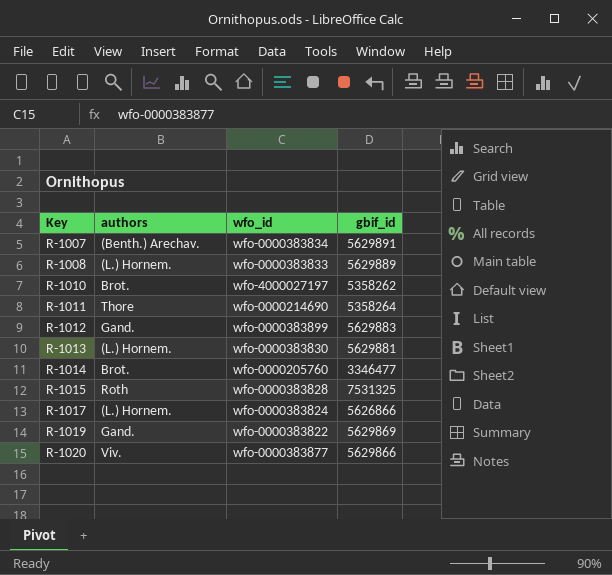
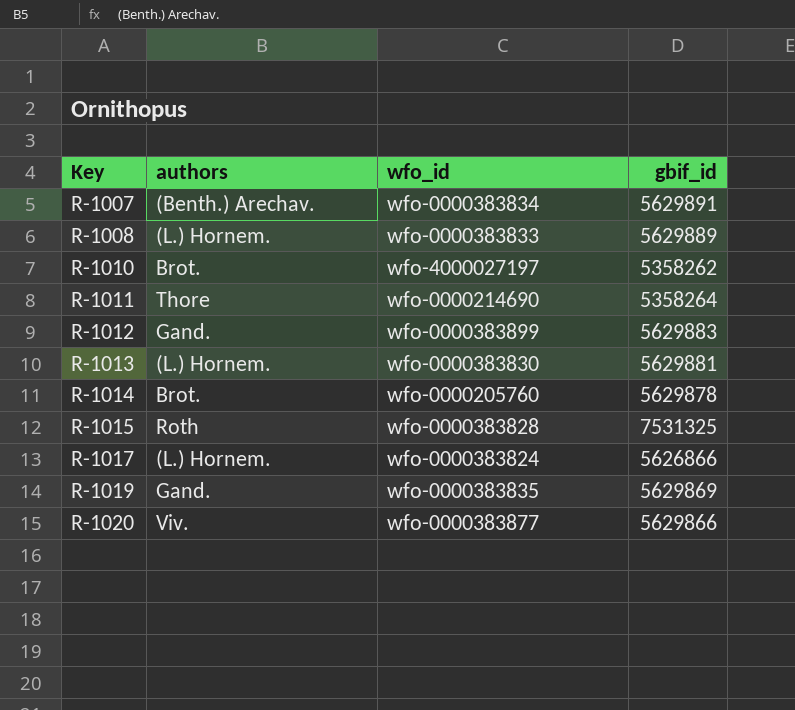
R-1014 | gbif_id: 3346477 -> 5629878
R-1019 | wfo_id: wfo-0000383822 -> wfo-0000383835

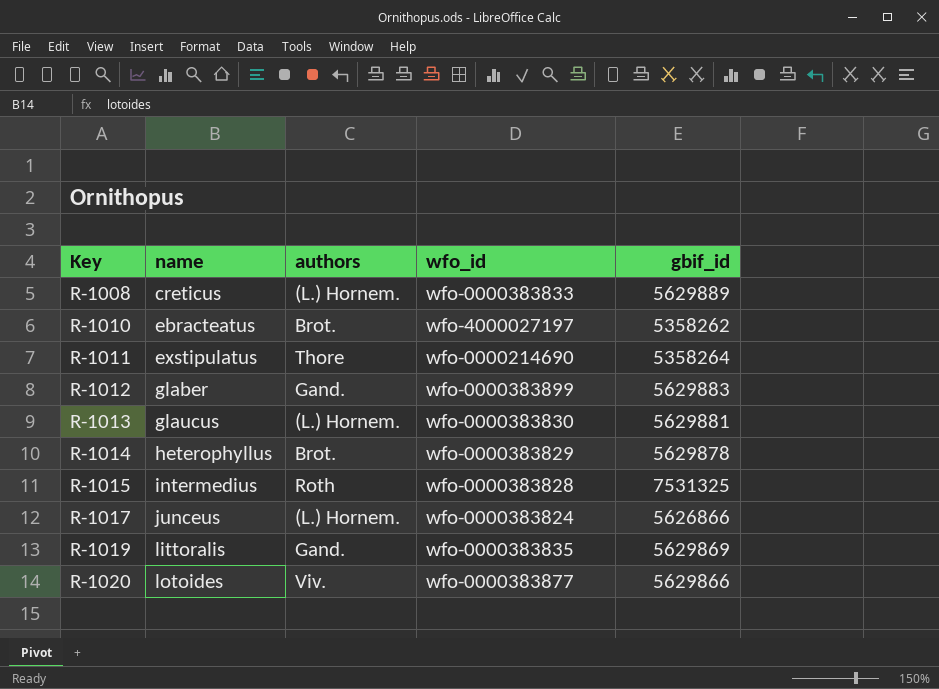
column name | position: none -> 2
row R-1007: (Benth.) Arechav. | wfo-0000383834 | 5629891 -> none
R-1014 | wfo_id: wfo-0000205760 -> wfo-0000383829

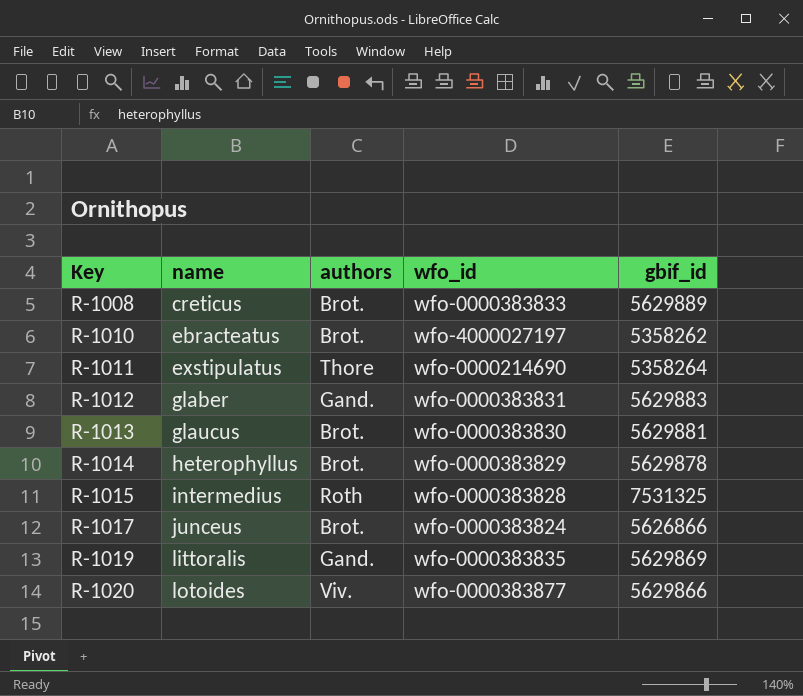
R-1008 | authors: (L.) Hornem. -> Brot.
R-1012 | wfo_id: wfo-0000383899 -> wfo-0000383831
R-1013 | authors: (L.) Hornem. -> Brot.
R-1017 | authors: (L.) Hornem. -> Brot.

